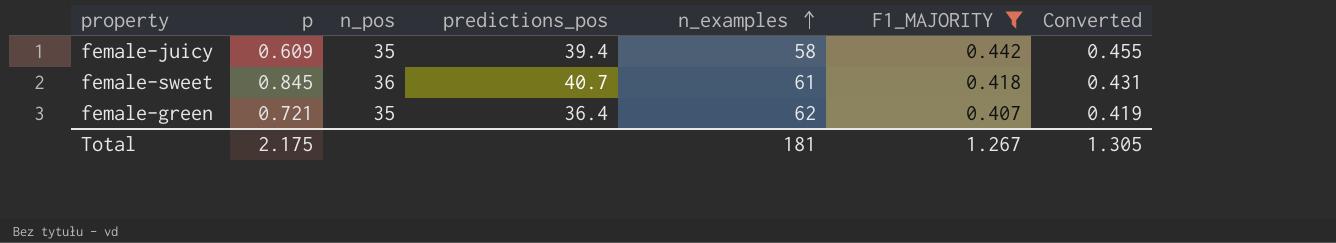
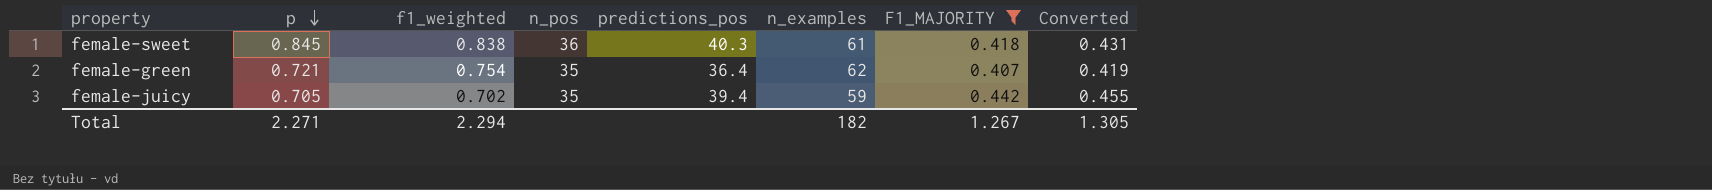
row order: n_examples ascending -> p descending
column f1_weighted | position: none -> 3
female-sweet | predictions_pos: 40.7 -> 40.3
female-juicy | p: 0.609 -> 0.705
female-juicy | n_examples: 58 -> 59
Total | p: 2.175 -> 2.271
Total | n_examples: 181 -> 182

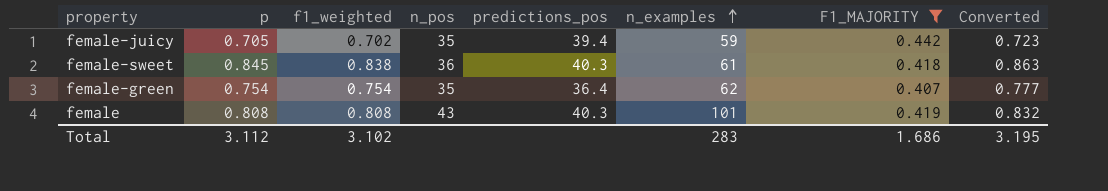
row order: p descending -> n_examples ascending
column Converted | formula: [F1_MAJORITY] * 1.03 -> [f1_weighted] * 1.03
female-green | p: 0.721 -> 0.754
row female: none -> 0.808 | 0.808 | 43 | 40.3 | 101 | 0.419 | 0.832
Total | p: 2.271 -> 3.112
Total | f1_weighted: 2.294 -> 3.102
Total | n_examples: 182 -> 283
Total | F1_MAJORITY: 1.267 -> 1.686
Total | Converted: 1.305 -> 3.195

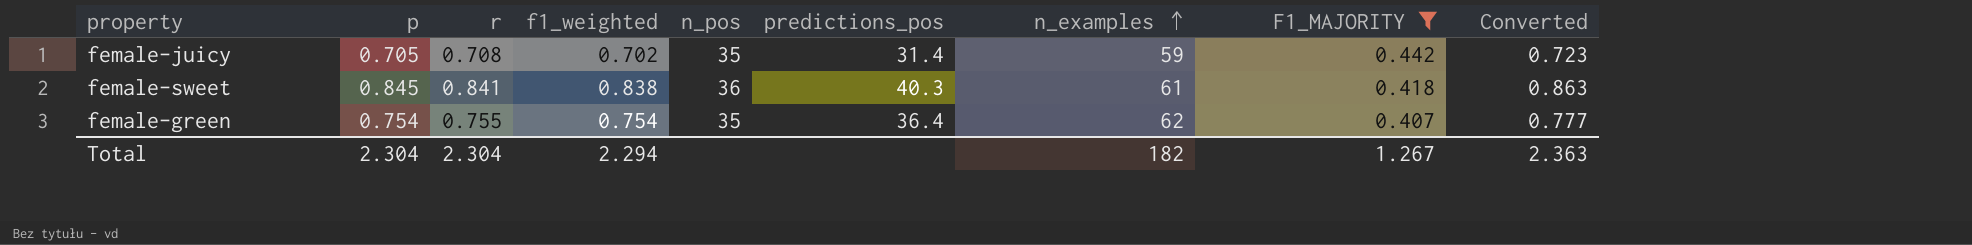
column r | position: none -> 3
row female: 0.808 | 0.808 | 43 | 40.3 | 101 | 0.419 | 0.832 -> none
female-juicy | predictions_pos: 39.4 -> 31.4
Total | p: 3.112 -> 2.304
Total | f1_weighted: 3.102 -> 2.294
Total | n_examples: 283 -> 182
Total | F1_MAJORITY: 1.686 -> 1.267
Total | Converted: 3.195 -> 2.363

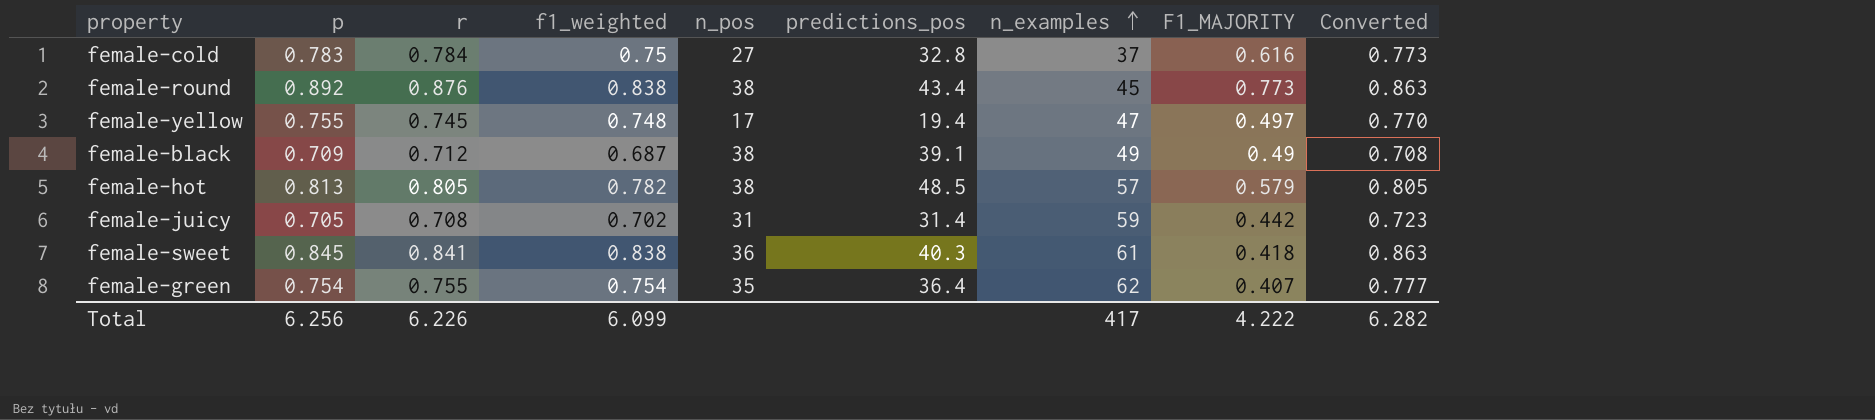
filter: F1_MAJORITY <= 0.442 -> none
female-juicy | n_pos: 35 -> 31
Total | p: 2.304 -> 6.256
Total | r: 2.304 -> 6.226
Total | f1_weighted: 2.294 -> 6.099
Total | n_examples: 182 -> 417
Total | F1_MAJORITY: 1.267 -> 4.222
Total | Converted: 2.363 -> 6.282

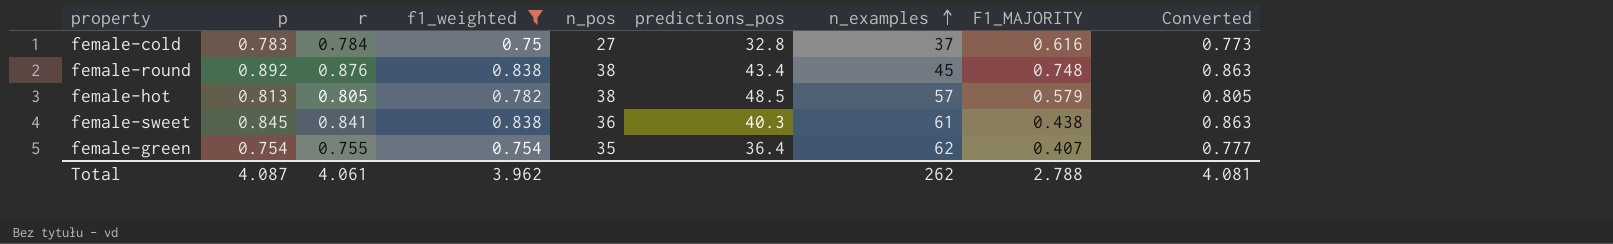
filter: none -> f1_weighted >= 0.75
female-round | F1_MAJORITY: 0.773 -> 0.748
female-sweet | F1_MAJORITY: 0.418 -> 0.438
Total | p: 6.256 -> 4.087
Total | r: 6.226 -> 4.061
Total | f1_weighted: 6.099 -> 3.962
Total | n_examples: 417 -> 262
Total | F1_MAJORITY: 4.222 -> 2.788
Total | Converted: 6.282 -> 4.081

